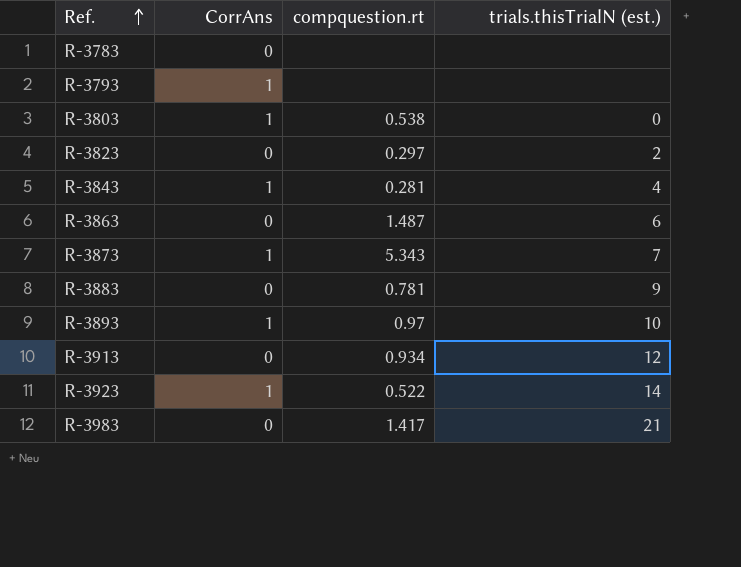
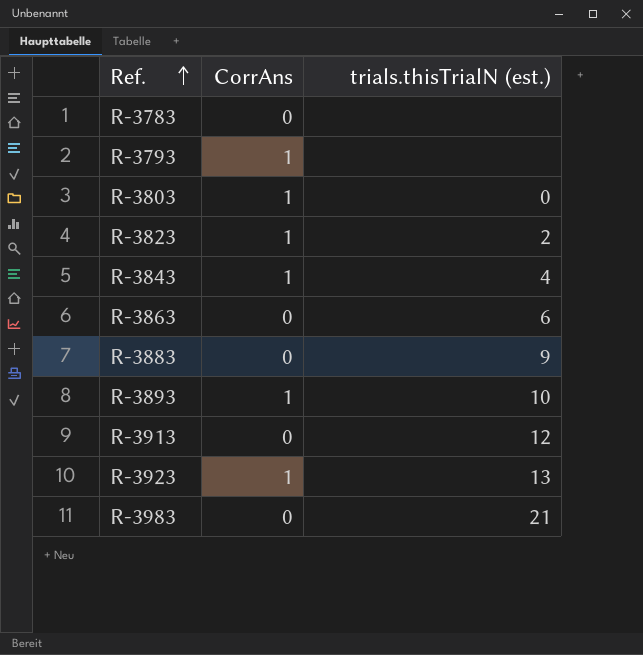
column compquestion.rt | position: 3 -> none
row R-3873: 1 | 5.343 | 7 -> none
R-3823 | CorrAns: 0 -> 1
R-3923 | trials.thisTrialN (est.): 14 -> 13

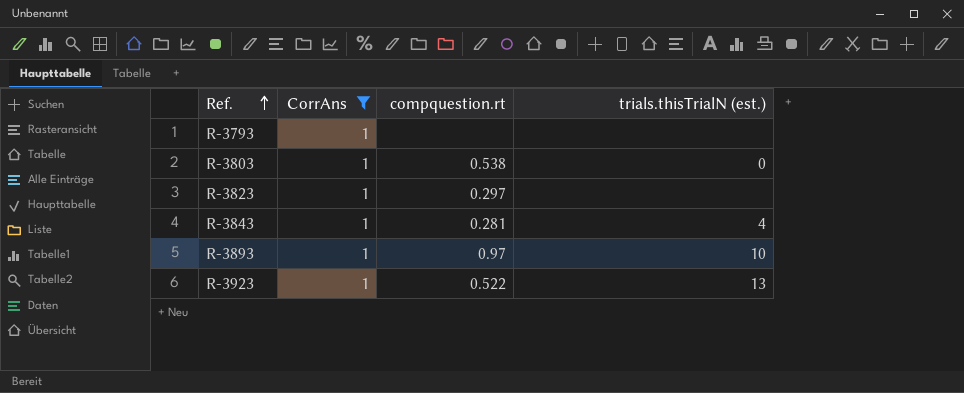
filter: none -> CorrAns = 1
column compquestion.rt | position: none -> 3
R-3823 | trials.thisTrialN (est.): 2 -> none

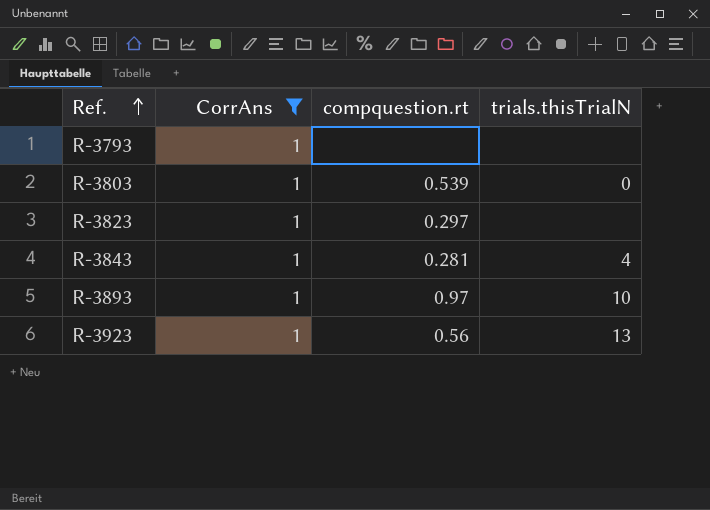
column name: trials.thisTrialN (est.) -> trials.thisTrialN
R-3803 | compquestion.rt: 0.538 -> 0.539
R-3923 | compquestion.rt: 0.522 -> 0.56

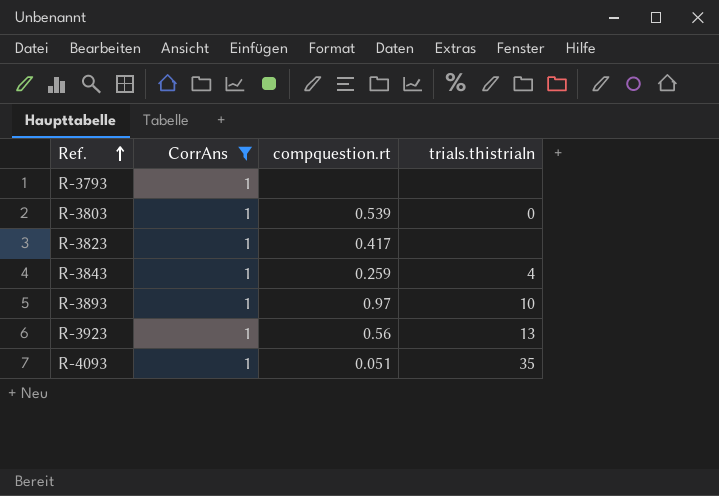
column name: trials.thisTrialN -> trials.thistrialn
R-3823 | compquestion.rt: 0.297 -> 0.417
R-3843 | compquestion.rt: 0.281 -> 0.259
row R-4093: none -> 1 | 0.051 | 35

